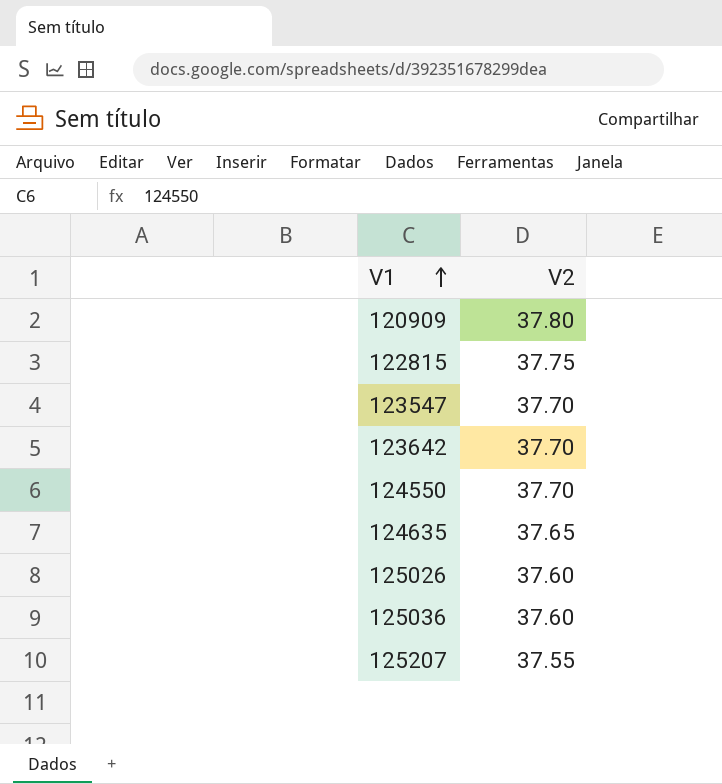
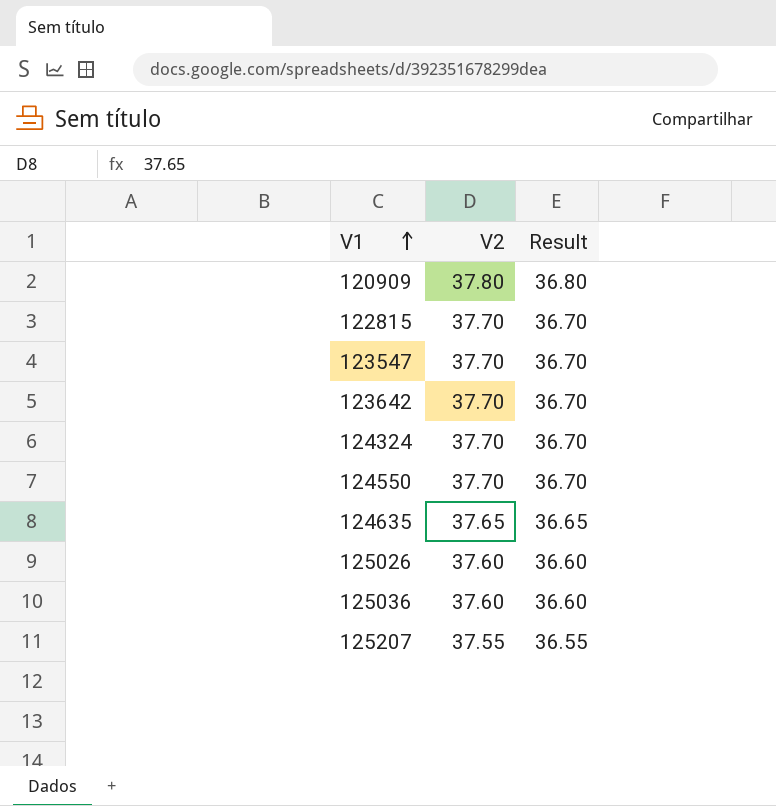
column Result | formula: none -> [V2] - 1
122815 | V2: 37.75 -> 37.70
row 124324: none -> 37.70 | 36.70

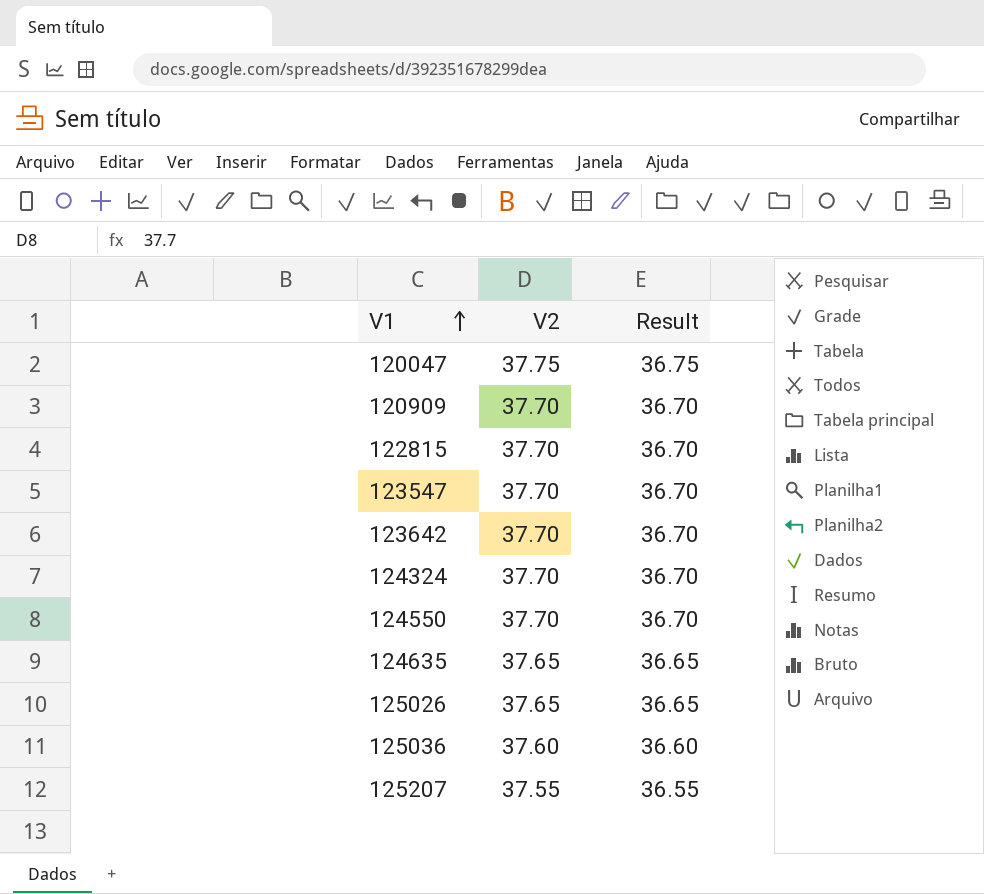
row 120047: none -> 37.75 | 36.75
120909 | V2: 37.80 -> 37.70
120909 | Result: 36.80 -> 36.70
125026 | V2: 37.60 -> 37.65
125026 | Result: 36.60 -> 36.65

